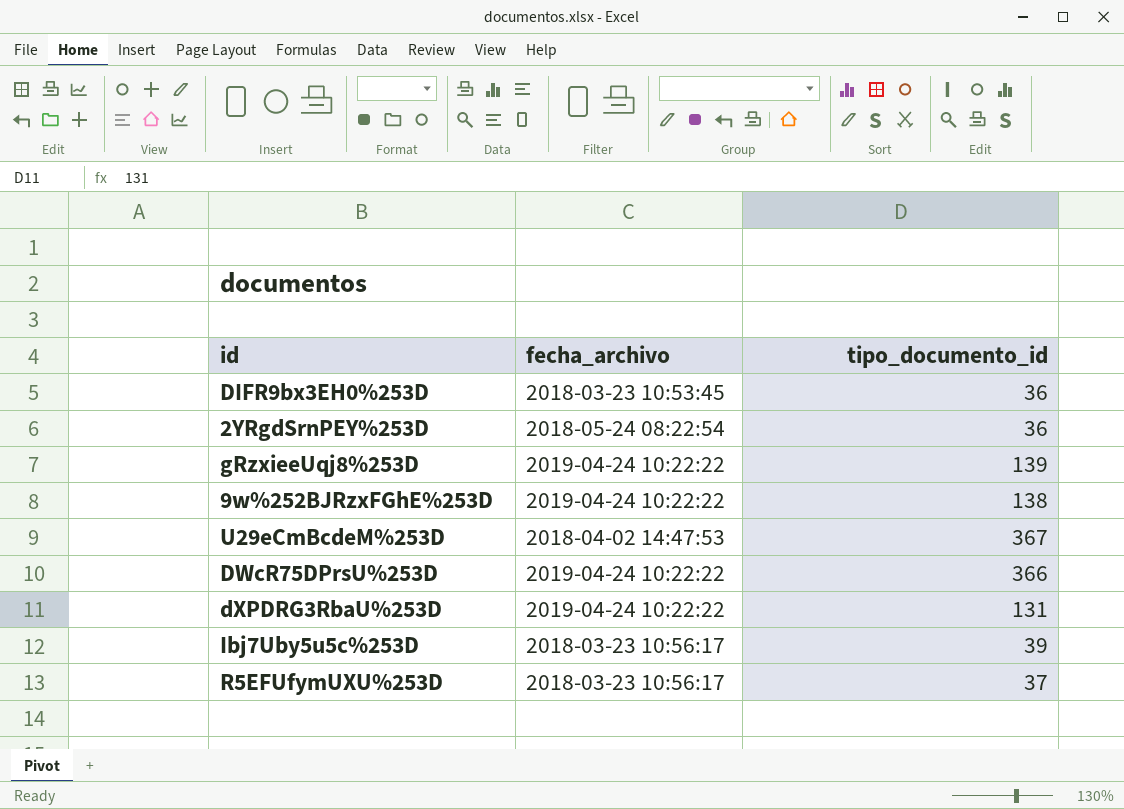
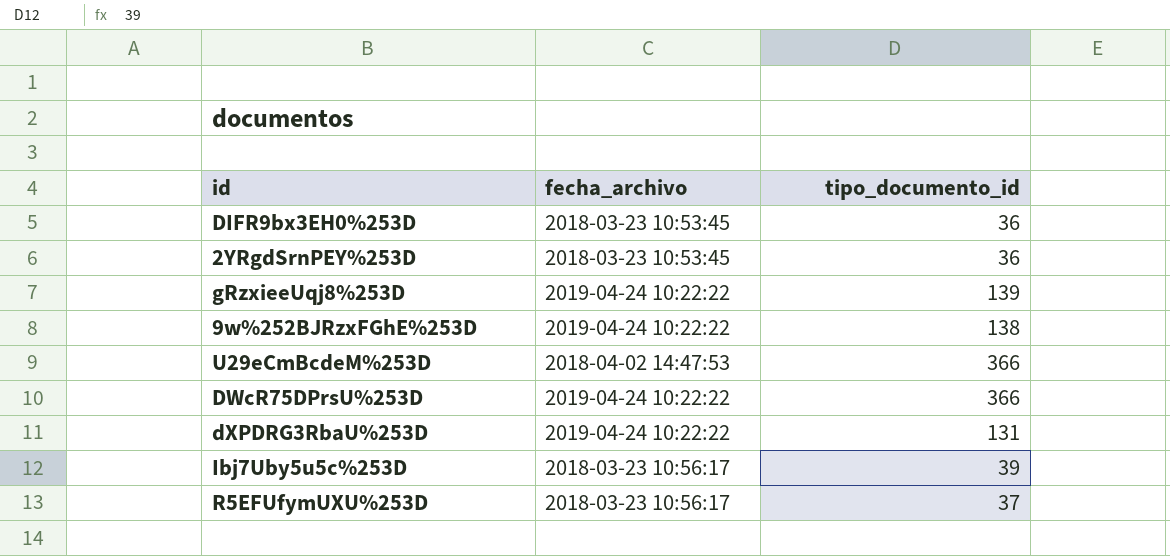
2YRgdSrnPEY%253D | fecha_archivo: 2018-05-24 08:22:54 -> 2018-03-23 10:53:45
U29eCmBcdeM%253D | tipo_documento_id: 367 -> 366

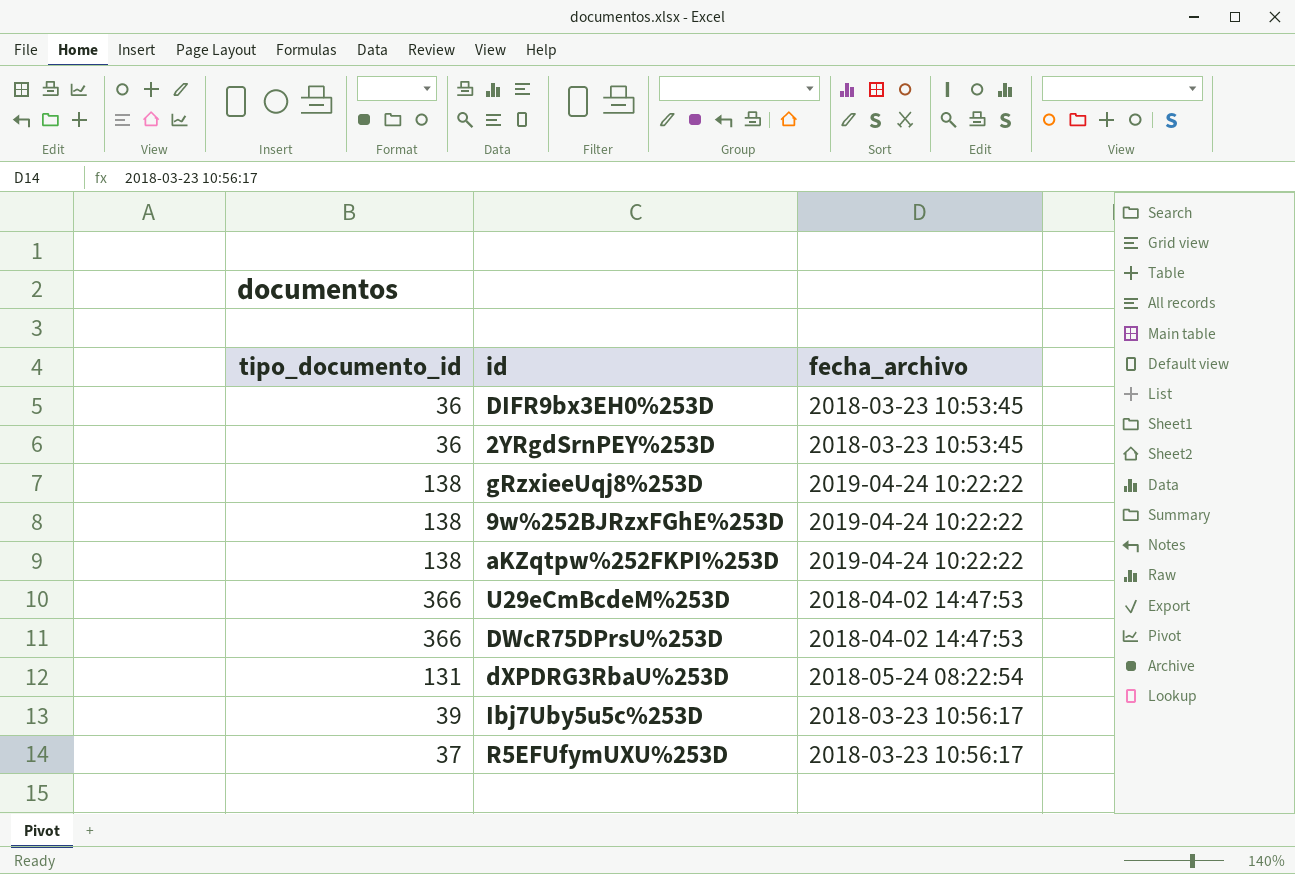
column tipo_documento_id | position: 3 -> 1
gRzxieeUqj8%253D | tipo_documento_id: 139 -> 138
row aKZqtpw%252FKPI%253D: none -> 138 | 2019-04-24 10:22:22
DWcR75DPrsU%253D | fecha_archivo: 2019-04-24 10:22:22 -> 2018-04-02 14:47:53
dXPDRG3RbaU%253D | fecha_archivo: 2019-04-24 10:22:22 -> 2018-05-24 08:22:54

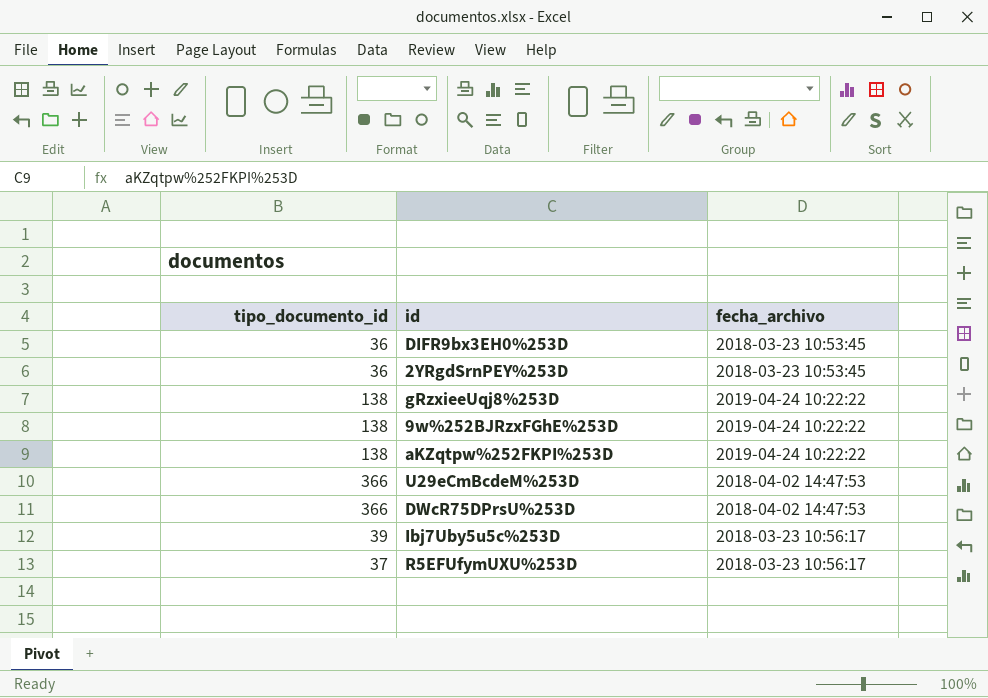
row dXPDRG3RbaU%253D: 131 | 2018-05-24 08:22:54 -> none

